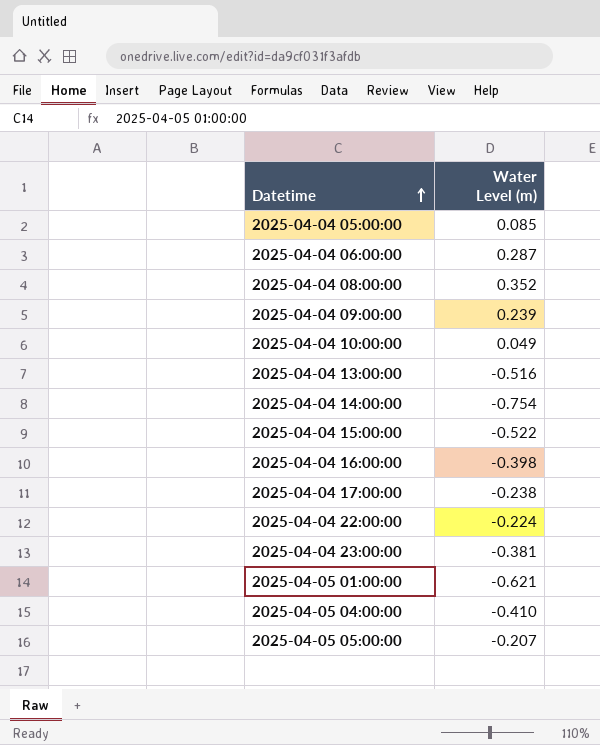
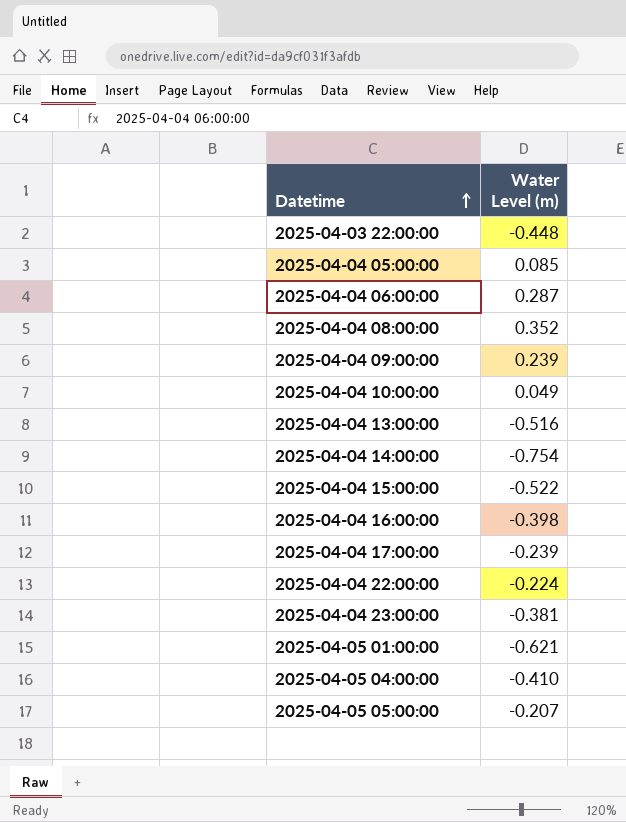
row 2025-04-03 22:00:00: none -> -0.448
2025-04-04 17:00:00 | Water Level (m): -0.238 -> -0.239

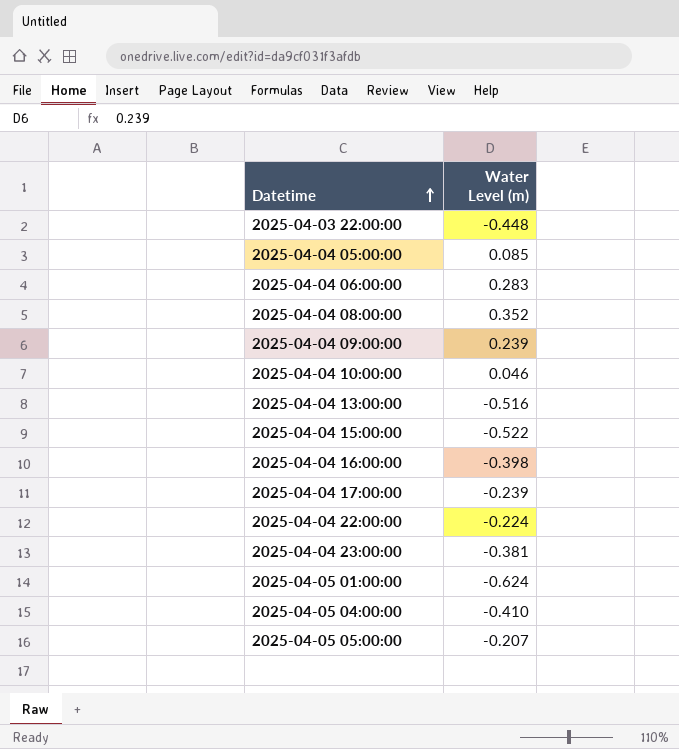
row 2025-04-04 14:00:00: -0.754 -> none
2025-04-04 06:00:00 | Water Level (m): 0.287 -> 0.283
2025-04-04 10:00:00 | Water Level (m): 0.049 -> 0.046
2025-04-05 01:00:00 | Water Level (m): -0.621 -> -0.624

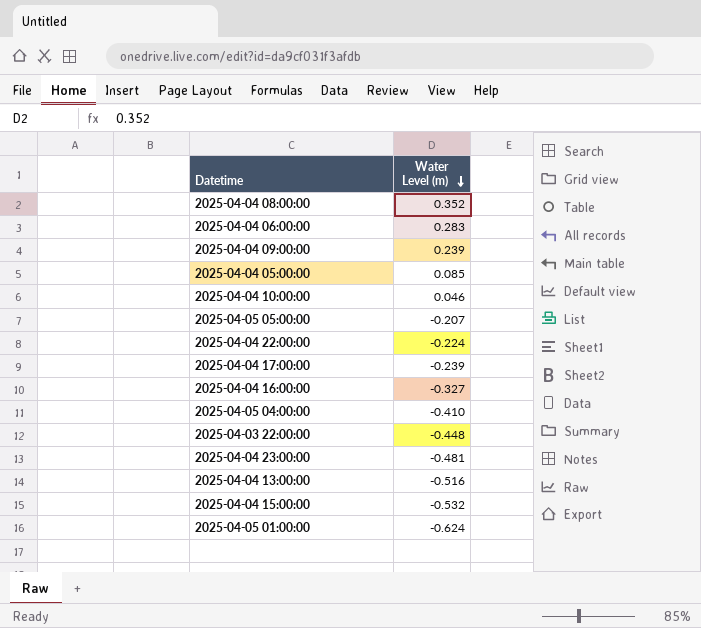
row order: Datetime ascending -> Water Level (m) descending
2025-04-04 16:00:00 | Water Level (m): -0.398 -> -0.327
2025-04-04 23:00:00 | Water Level (m): -0.381 -> -0.481
2025-04-04 15:00:00 | Water Level (m): -0.522 -> -0.532

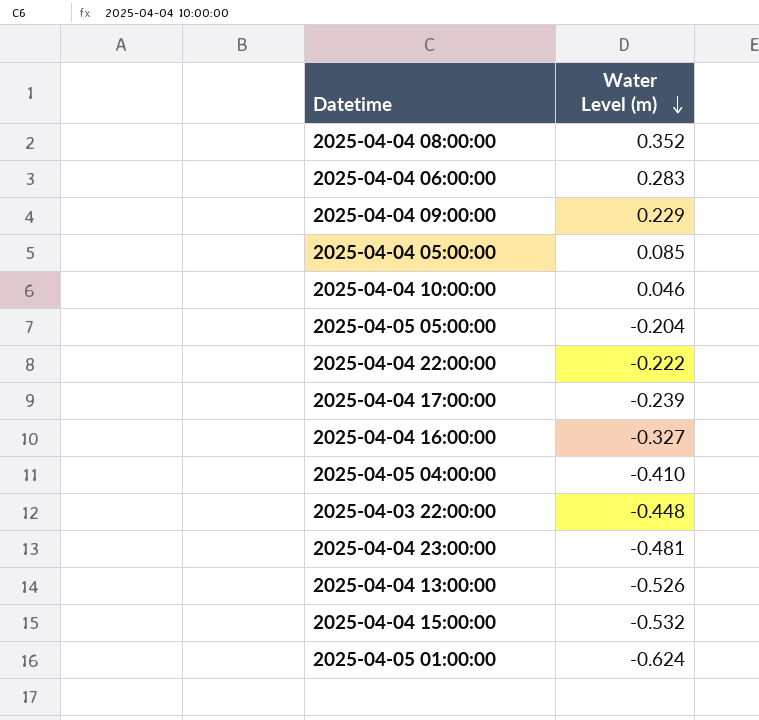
2025-04-04 09:00:00 | Water Level (m): 0.239 -> 0.229
2025-04-05 05:00:00 | Water Level (m): -0.207 -> -0.204
2025-04-04 22:00:00 | Water Level (m): -0.224 -> -0.222
2025-04-04 13:00:00 | Water Level (m): -0.516 -> -0.526

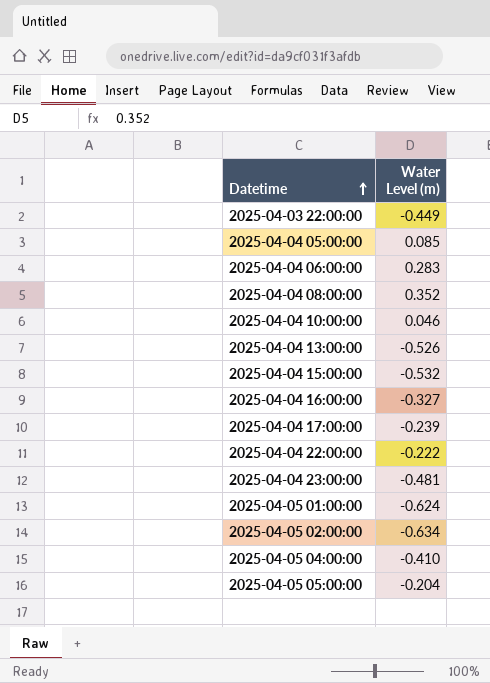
row order: Water Level (m) descending -> Datetime ascending
row 2025-04-04 09:00:00: 0.229 -> none
2025-04-03 22:00:00 | Water Level (m): -0.448 -> -0.449
row 2025-04-05 02:00:00: none -> -0.634

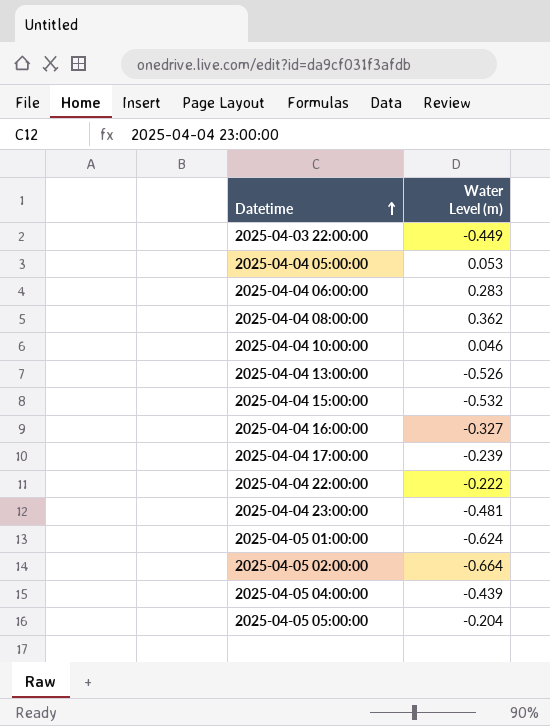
2025-04-04 05:00:00 | Water Level (m): 0.085 -> 0.053
2025-04-04 08:00:00 | Water Level (m): 0.352 -> 0.362
2025-04-05 02:00:00 | Water Level (m): -0.634 -> -0.664
2025-04-05 04:00:00 | Water Level (m): -0.410 -> -0.439

